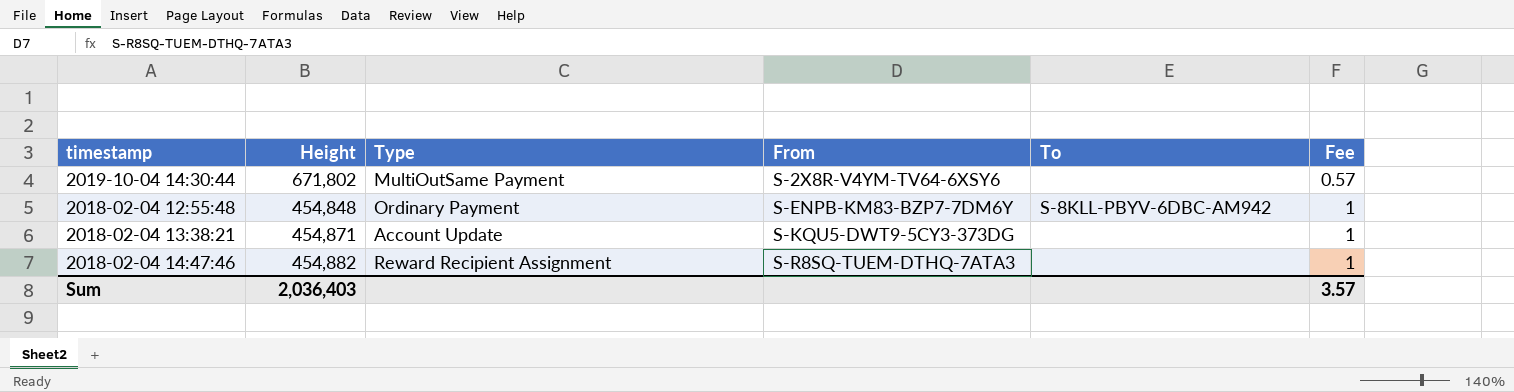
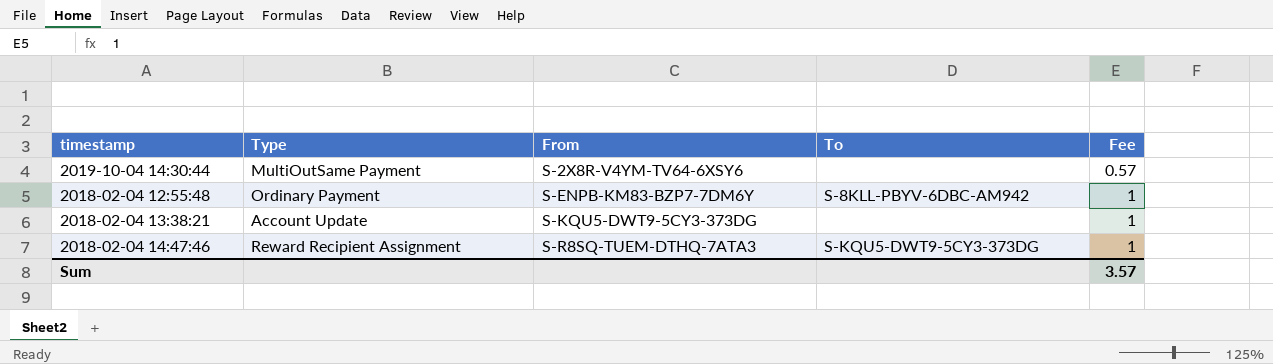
column Height | position: 2 -> none
2018-02-04 14:47:46 | To: none -> S-KQU5-DWT9-5CY3-373DG

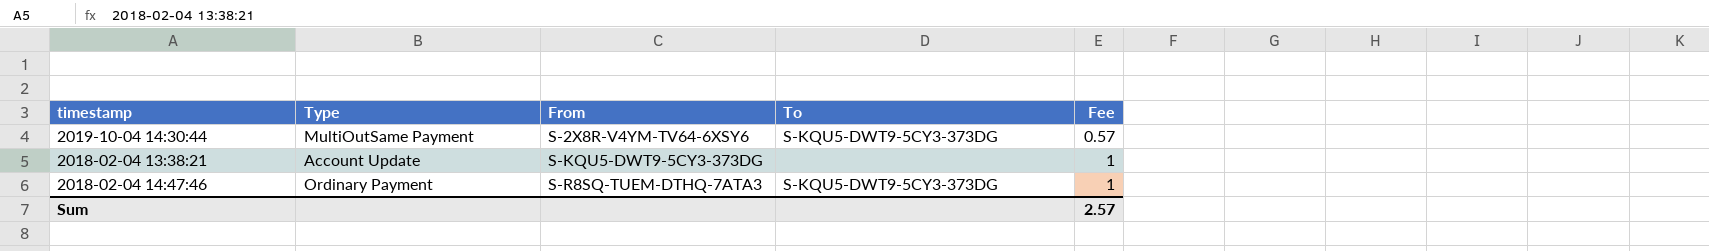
row 2018-02-04 12:55:48: Ordinary Payment | S-ENPB-KM83-BZP7-7DM6Y | S-8KLL-PBYV-6DBC-AM942 | 1 -> none
2019-10-04 14:30:44 | To: none -> S-KQU5-DWT9-5CY3-373DG
2018-02-04 14:47:46 | Type: Reward Recipient Assignment -> Ordinary Payment
Sum | Fee: 3.57 -> 2.57

